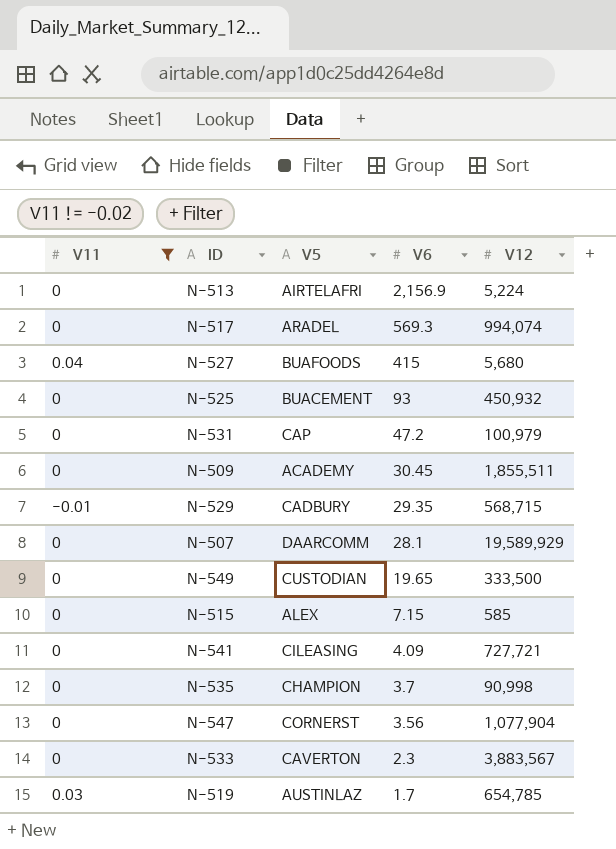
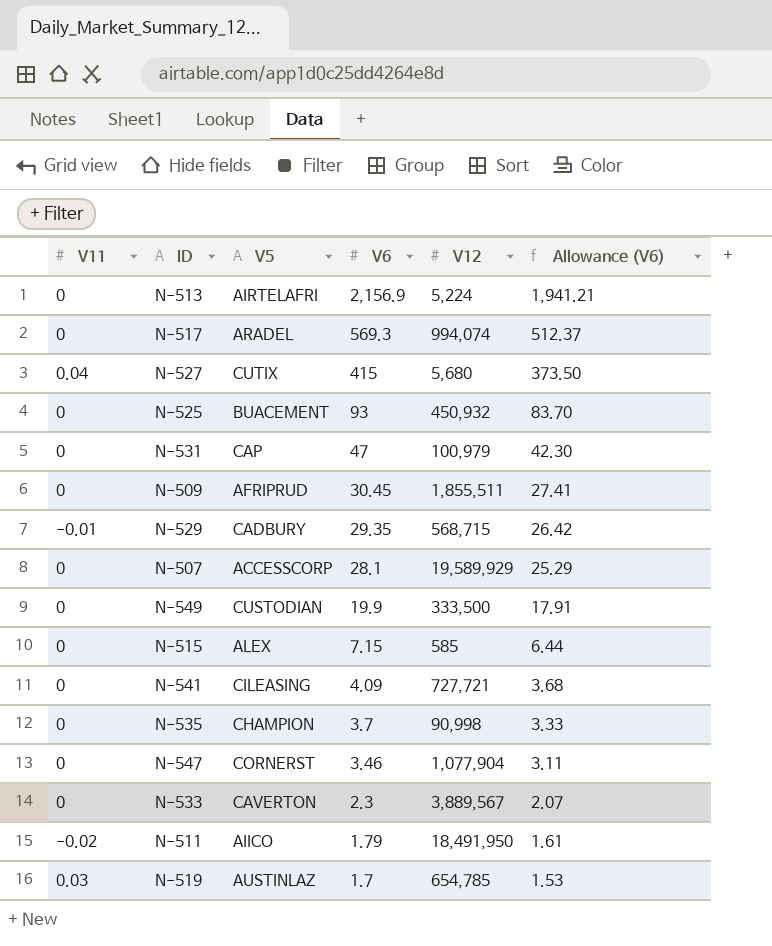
filter: V11 != -0.02 -> none
column Allowance (V6) | formula: none -> [V6] * 0.9
N-527 | V5: BUAFOODS -> CUTIX
N-531 | V6: 47.2 -> 47
N-509 | V5: ACADEMY -> AFRIPRUD
N-507 | V5: DAARCOMM -> ACCESSCORP
N-549 | V6: 19.65 -> 19.9
N-547 | V6: 3.56 -> 3.46
N-533 | V12: 3,883,567 -> 3,889,567

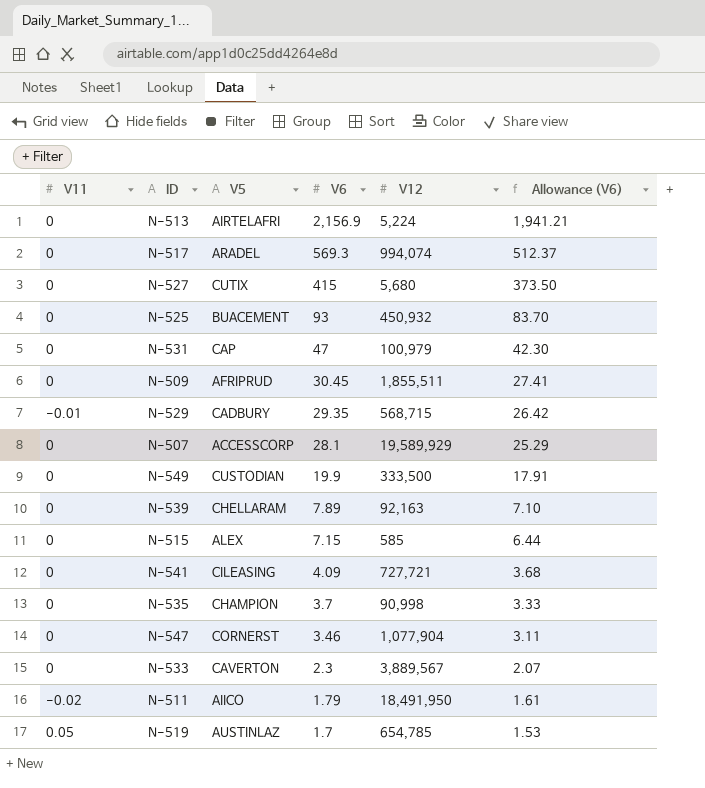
N-527 | V11: 0.04 -> 0
row N-539: none -> 0 | CHELLARAM | 7.89 | 92,163 | 7.10
N-519 | V11: 0.03 -> 0.05

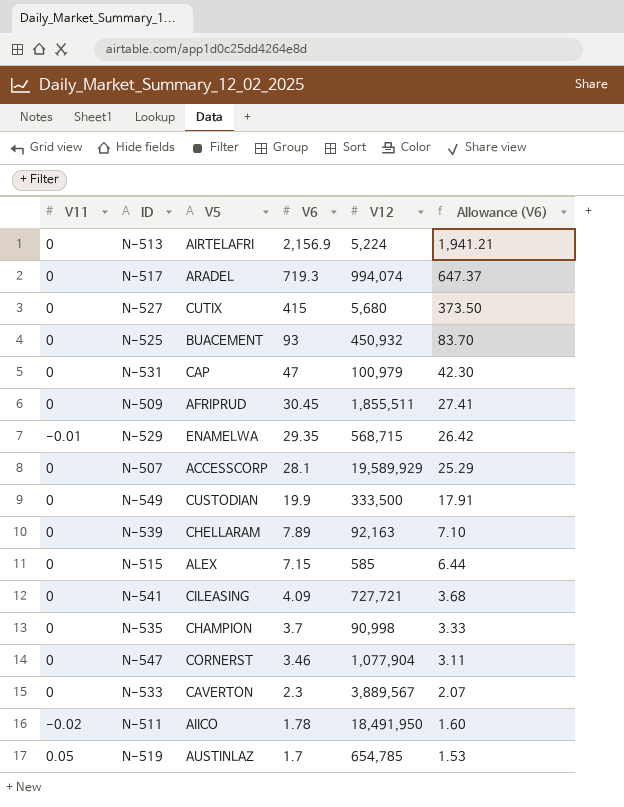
N-517 | V6: 569.3 -> 719.3
N-517 | Allowance (V6): 512.37 -> 647.37
N-529 | V5: CADBURY -> ENAMELWA
N-511 | V6: 1.79 -> 1.78
N-511 | Allowance (V6): 1.61 -> 1.60

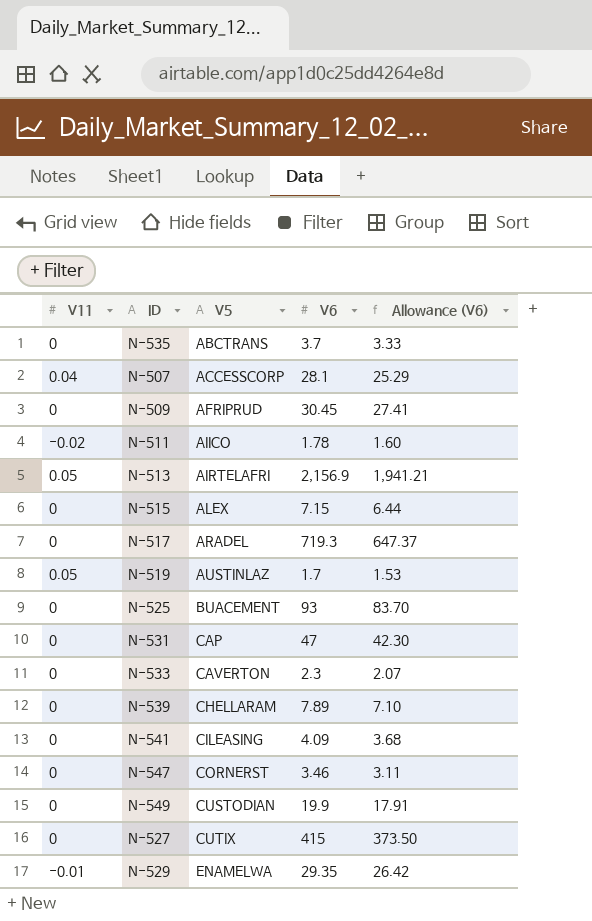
row order: V6 descending -> V5 ascending
column V12 | position: 5 -> none
N-535 | V5: CHAMPION -> ABCTRANS
N-507 | V11: 0 -> 0.04
N-513 | V11: 0 -> 0.05

